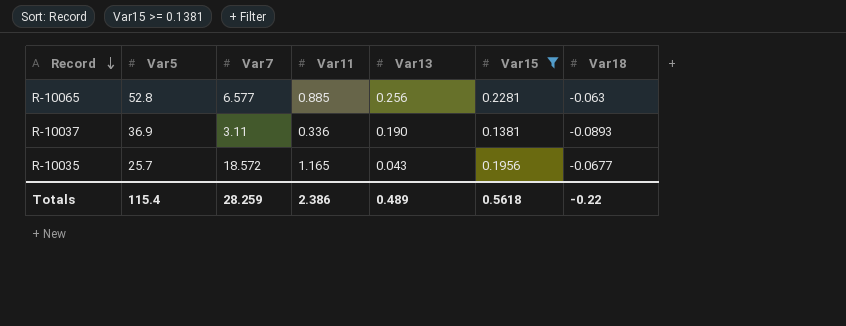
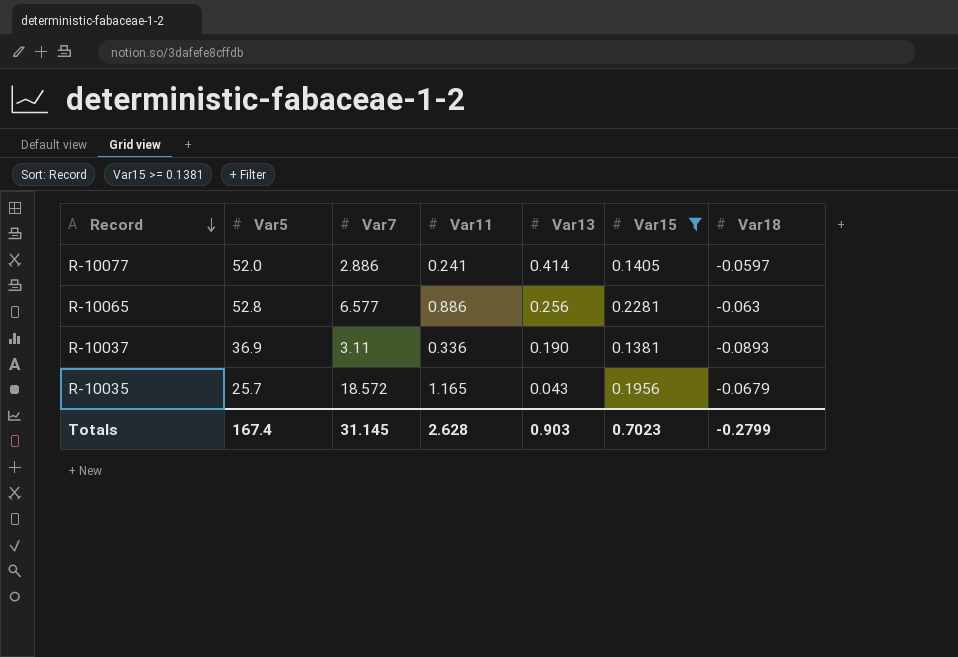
row R-10077: none -> 52.0 | 2.886 | 0.241 | 0.414 | 0.1405 | -0.0597
R-10065 | Var11: 0.885 -> 0.886
R-10035 | Var18: -0.0677 -> -0.0679
Totals | Var5: 115.4 -> 167.4
Totals | Var7: 28.259 -> 31.145
Totals | Var11: 2.386 -> 2.628
Totals | Var13: 0.489 -> 0.903
Totals | Var15: 0.5618 -> 0.7023
Totals | Var18: -0.22 -> -0.2799

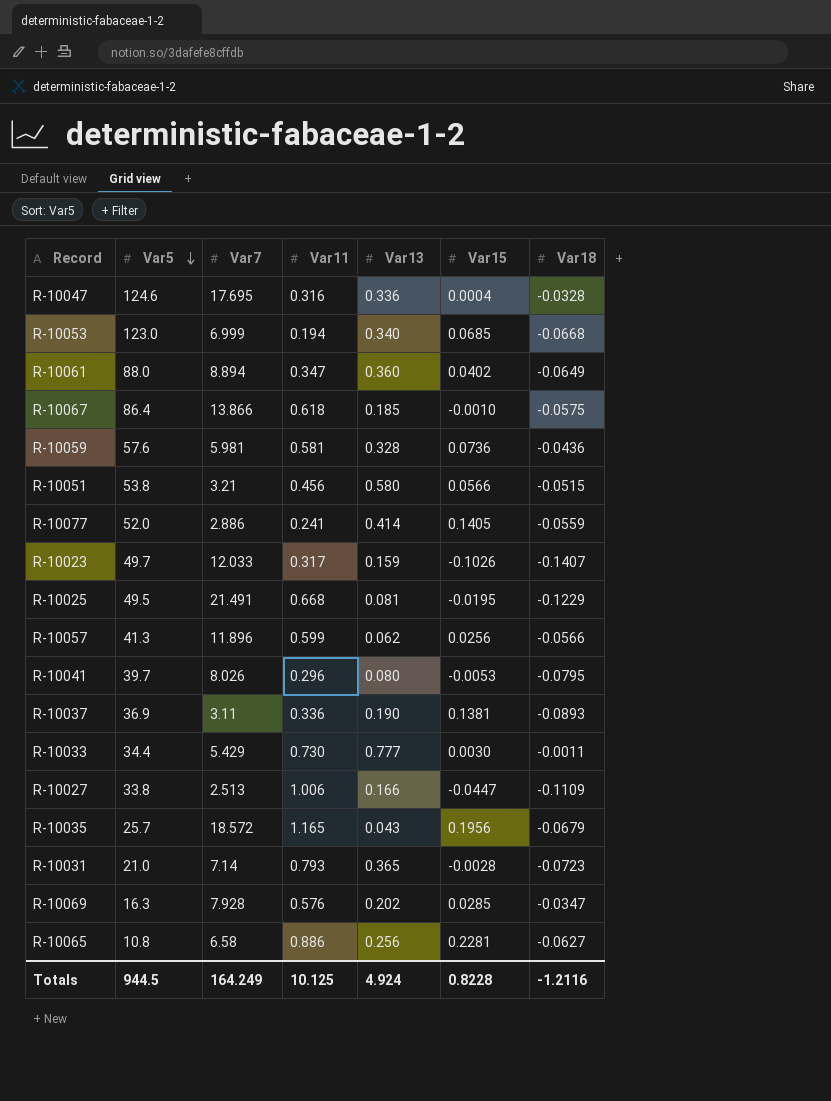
filter: Var15 >= 0.1381 -> none
row order: Record descending -> Var5 descending
R-10077 | Var18: -0.0597 -> -0.0559
R-10065 | Var5: 52.8 -> 10.8
R-10065 | Var7: 6.577 -> 6.58
R-10065 | Var18: -0.063 -> -0.0627
Totals | Var5: 167.4 -> 944.5
Totals | Var7: 31.145 -> 164.249
Totals | Var11: 2.628 -> 10.125
Totals | Var13: 0.903 -> 4.924
Totals | Var15: 0.7023 -> 0.8228
Totals | Var18: -0.2799 -> -1.2116

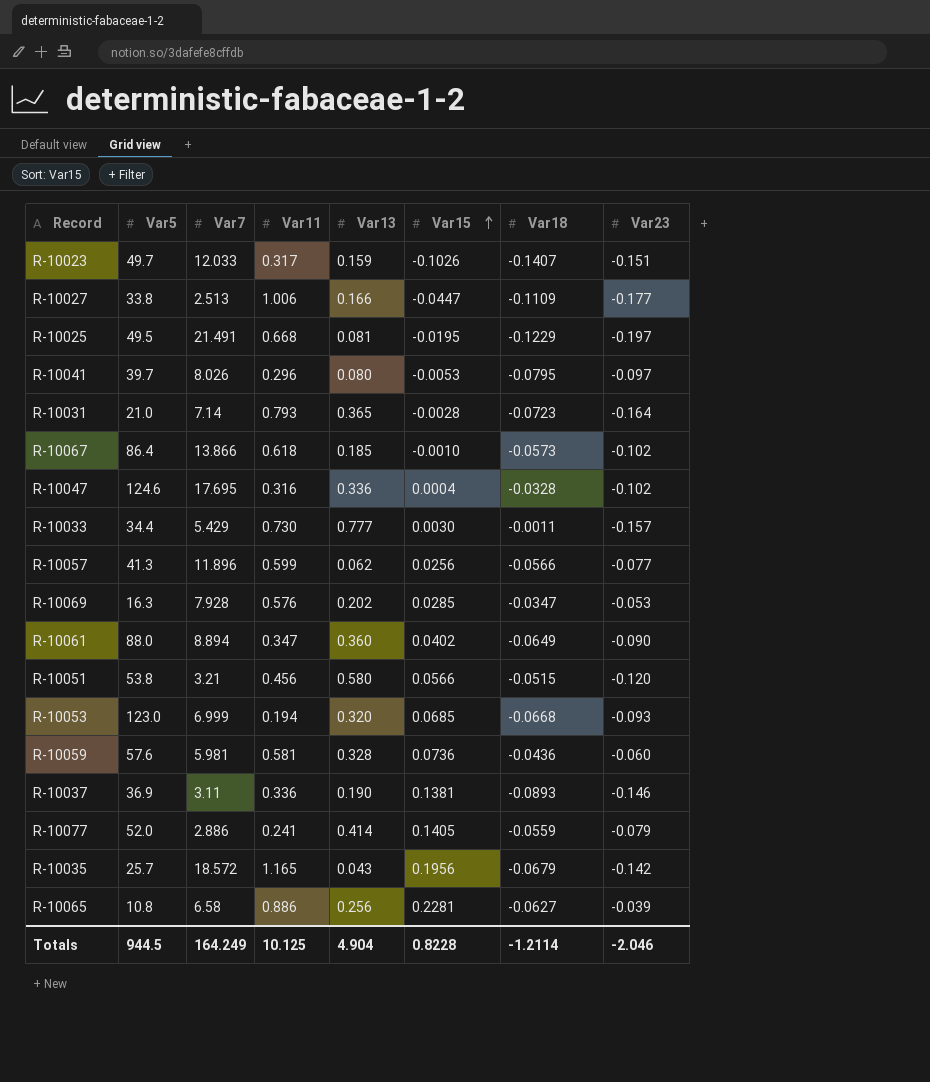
row order: Var5 descending -> Var15 ascending
column Var23 | position: none -> 8
R-10067 | Var18: -0.0575 -> -0.0573
R-10053 | Var13: 0.340 -> 0.320
Totals | Var13: 4.924 -> 4.904
Totals | Var18: -1.2116 -> -1.2114

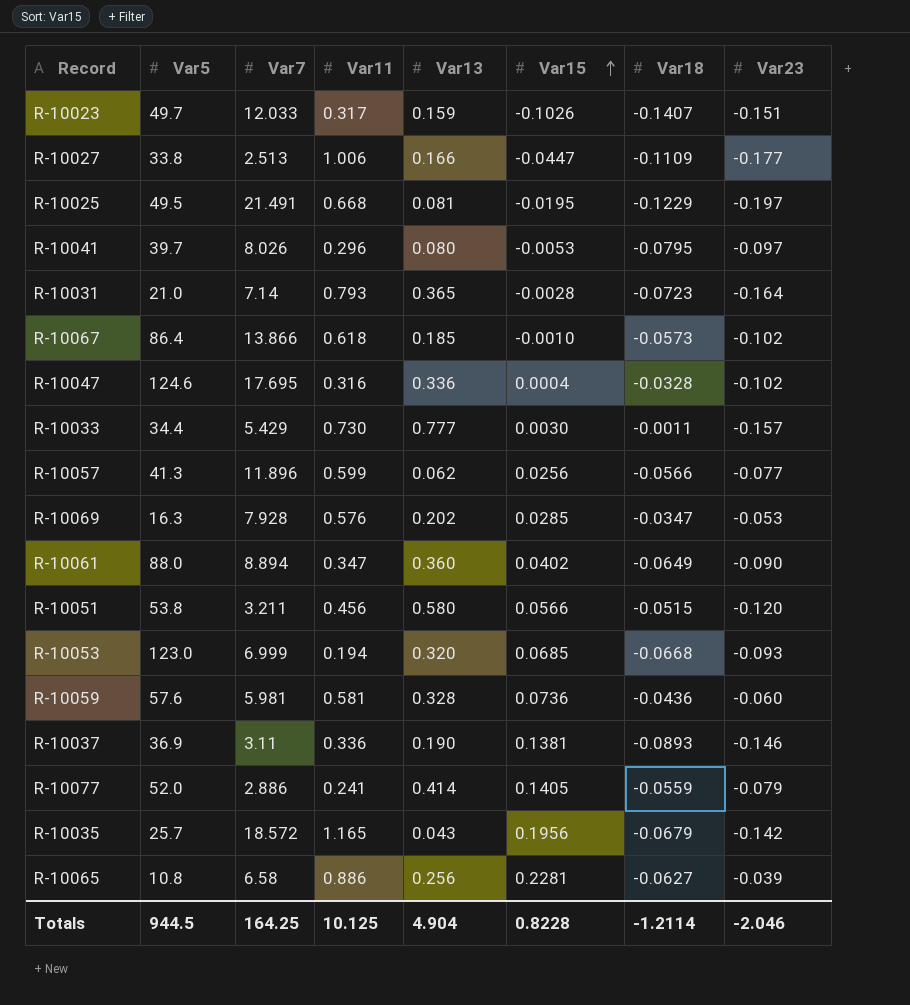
R-10051 | Var7: 3.21 -> 3.211
Totals | Var7: 164.249 -> 164.25

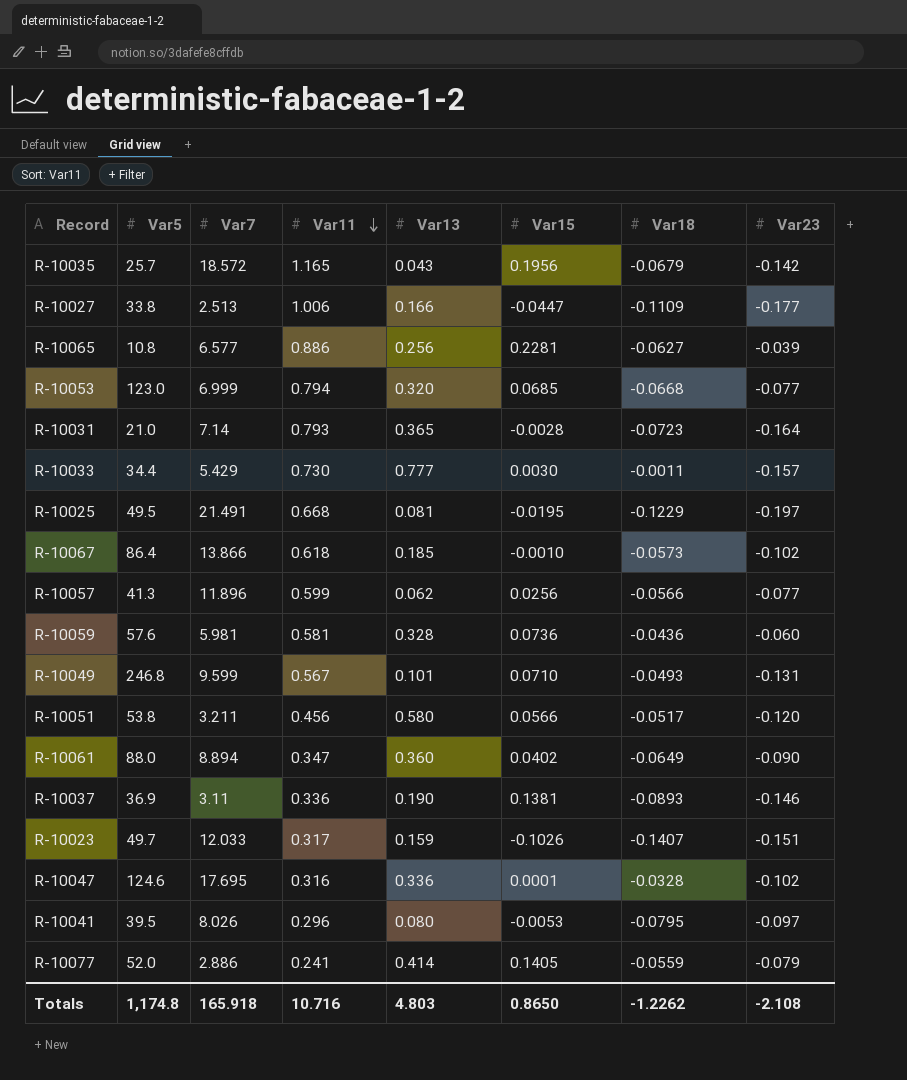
row order: Var15 ascending -> Var11 descending
row R-10069: 16.3 | 7.928 | 0.576 | 0.202 | 0.0285 | -0.0347 | -0.053 -> none
R-10065 | Var7: 6.58 -> 6.577
R-10053 | Var11: 0.194 -> 0.794
R-10053 | Var23: -0.093 -> -0.077
row R-10049: none -> 246.8 | 9.599 | 0.567 | 0.101 | 0.0710 | -0.0493 | -0.131
R-10051 | Var18: -0.0515 -> -0.0517
R-10047 | Var15: 0.0004 -> 0.0001
R-10041 | Var5: 39.7 -> 39.5
Totals | Var5: 944.5 -> 1,174.8
Totals | Var7: 164.25 -> 165.918
Totals | Var11: 10.125 -> 10.716
Totals | Var13: 4.904 -> 4.803
Totals | Var15: 0.8228 -> 0.8650
Totals | Var18: -1.2114 -> -1.2262
Totals | Var23: -2.046 -> -2.108

